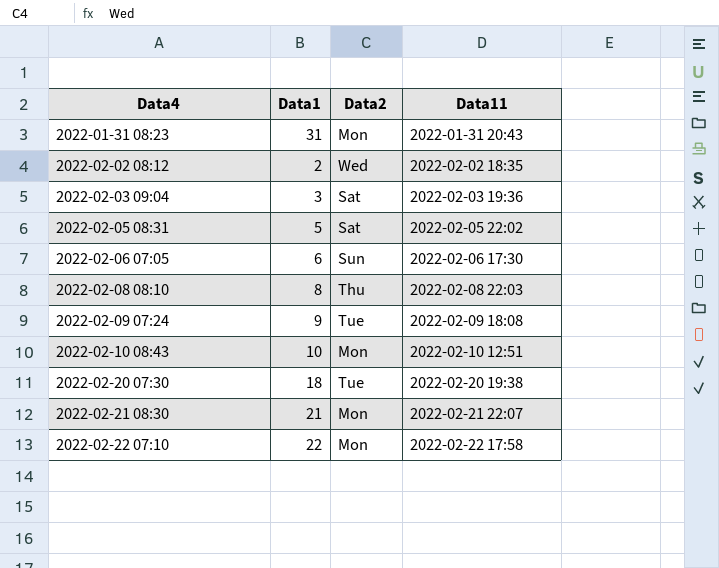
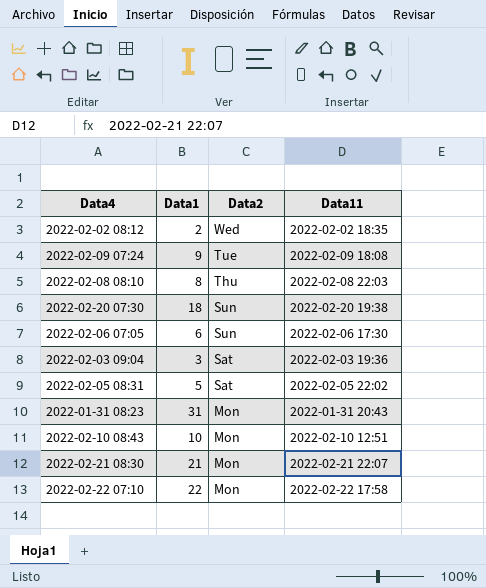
row order: Data4 ascending -> Data2 descending
2022-02-20 07:30 | Data2: Tue -> Sun

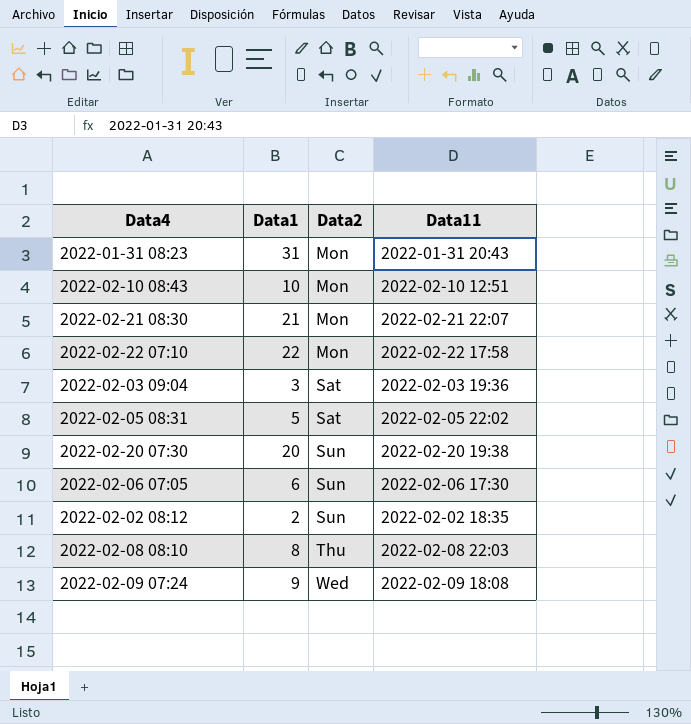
row order: Data2 descending -> Data2 ascending
2022-02-20 07:30 | Data1: 18 -> 20
2022-02-02 08:12 | Data2: Wed -> Sun
2022-02-09 07:24 | Data2: Tue -> Wed

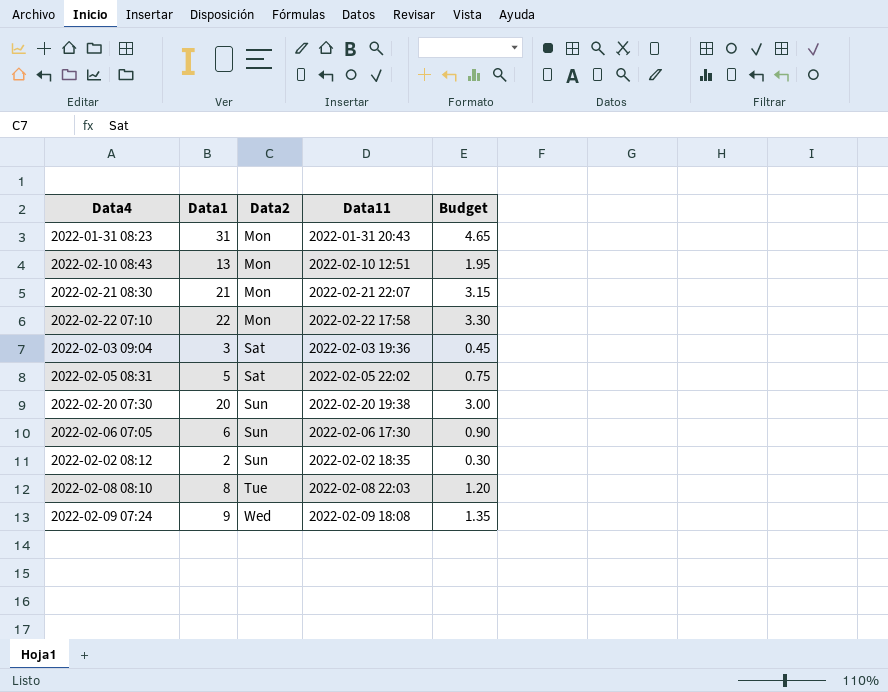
column Budget | formula: none -> [Data1] * 0.15
2022-02-10 08:43 | Data1: 10 -> 13
2022-02-08 08:10 | Data2: Thu -> Tue

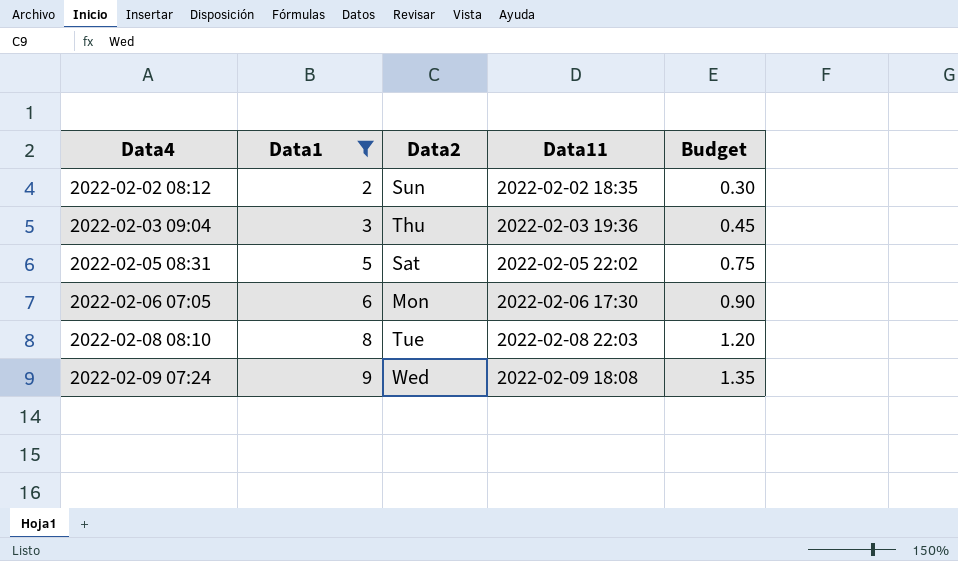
filter: none -> Data1 <= 9
row order: Data2 ascending -> Data4 ascending
2022-02-03 09:04 | Data2: Sat -> Thu
2022-02-06 07:05 | Data2: Sun -> Mon

